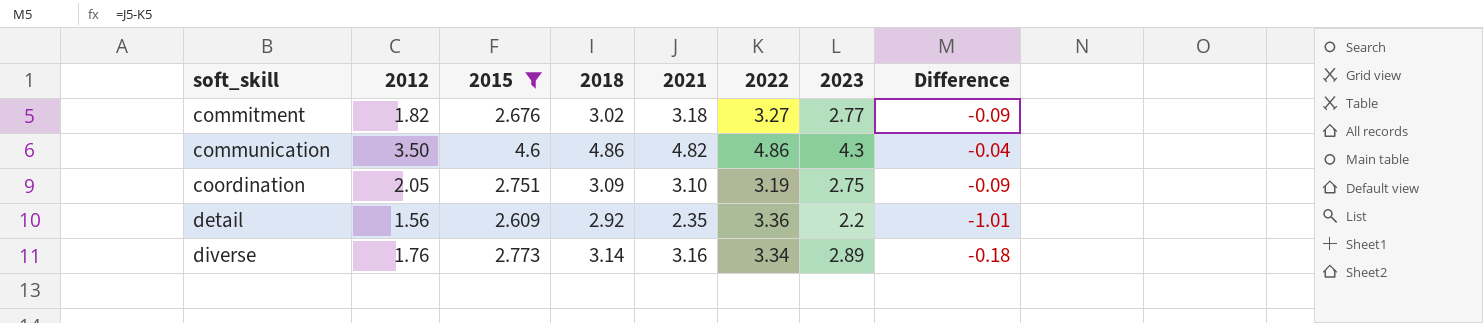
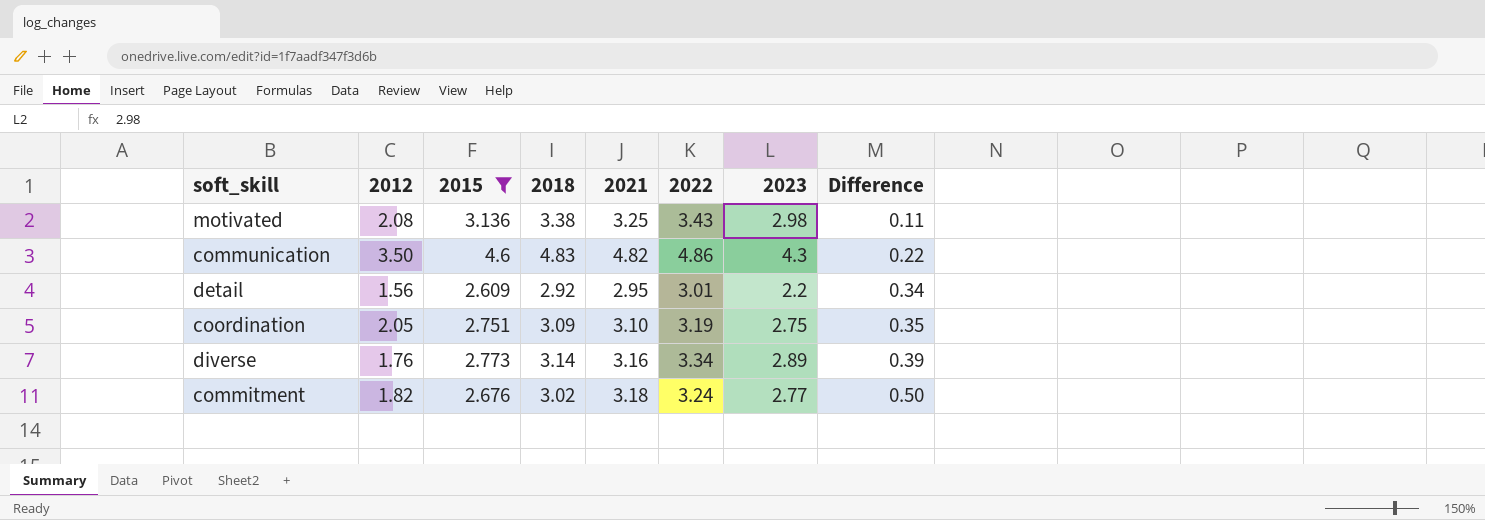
row order: soft_skill ascending -> Difference ascending
column Difference | formula: [2021] - [2022] -> [2021] - [2015]
row motivated: none -> 2.08 | 3.136 | 3.38 | 3.25 | 3.43 | 2.98 | 0.11
communication | 2018: 4.86 -> 4.83
detail | 2021: 2.35 -> 2.95
detail | 2022: 3.36 -> 3.01
commitment | 2022: 3.27 -> 3.24

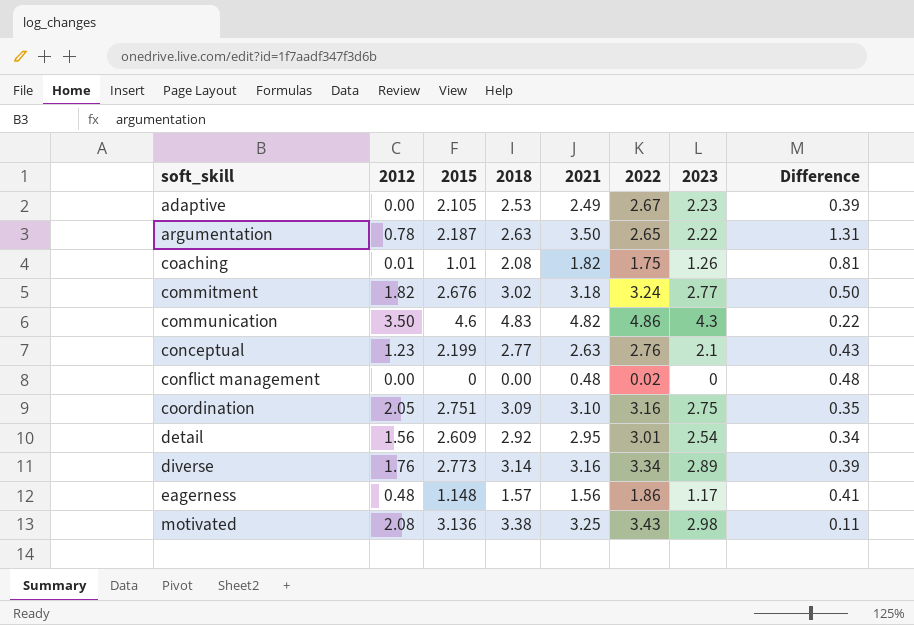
filter: 2015 >= 2.609 -> none
row order: Difference ascending -> soft_skill ascending
coordination | 2022: 3.19 -> 3.16
detail | 2023: 2.2 -> 2.54

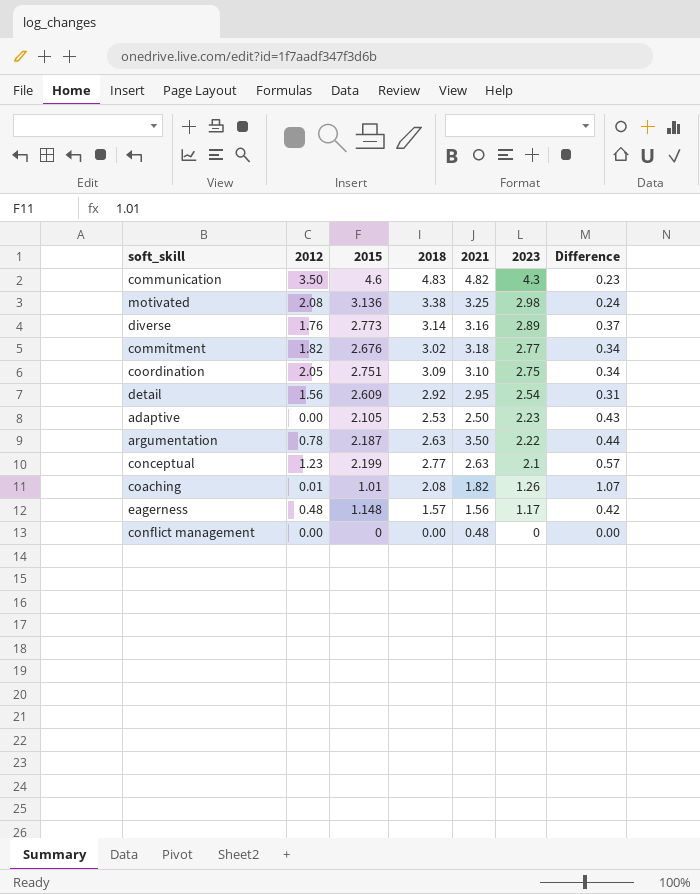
row order: soft_skill ascending -> 2023 descending
column 2022 | position: 6 -> none
column Difference | formula: [2021] - [2015] -> [2018] - [2015]
adaptive | 2021: 2.49 -> 2.50

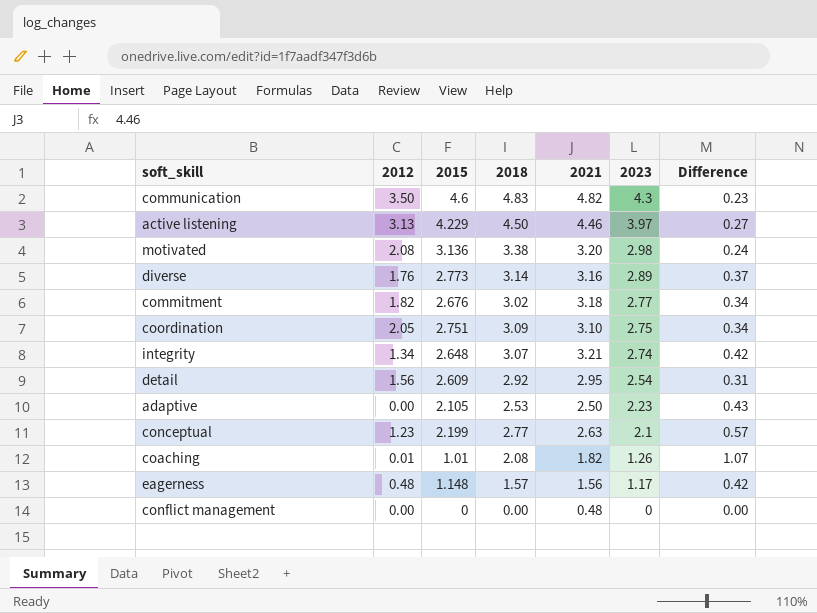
row argumentation: 0.78 | 2.187 | 2.63 | 3.50 | 2.22 | 0.44 -> none
row active listening: none -> 3.13 | 4.229 | 4.50 | 4.46 | 3.97 | 0.27
motivated | 2021: 3.25 -> 3.20
row integrity: none -> 1.34 | 2.648 | 3.07 | 3.21 | 2.74 | 0.42

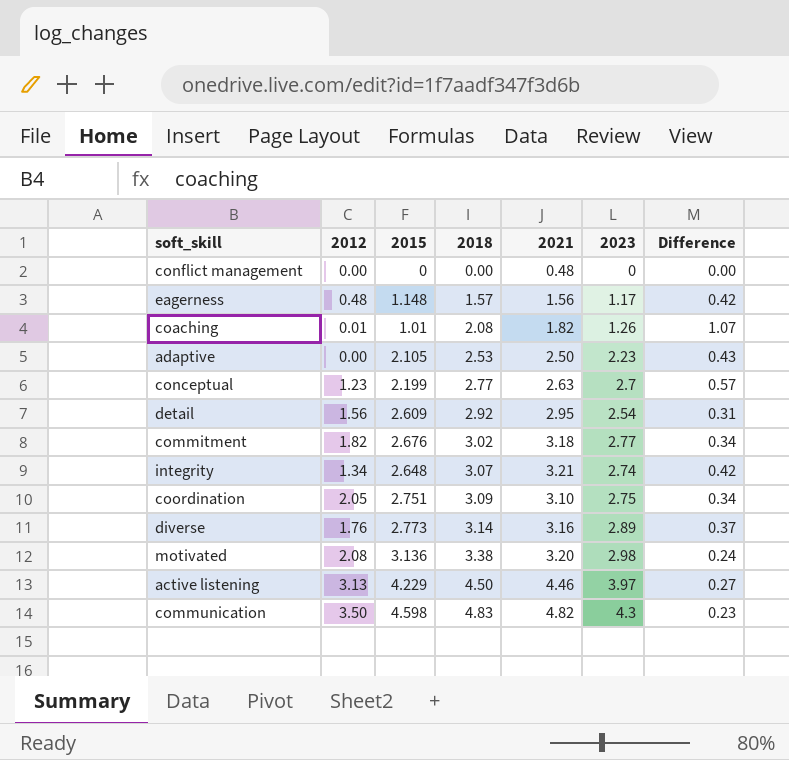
row order: 2023 descending -> 2018 ascending
conceptual | 2023: 2.1 -> 2.7
communication | 2015: 4.6 -> 4.598

